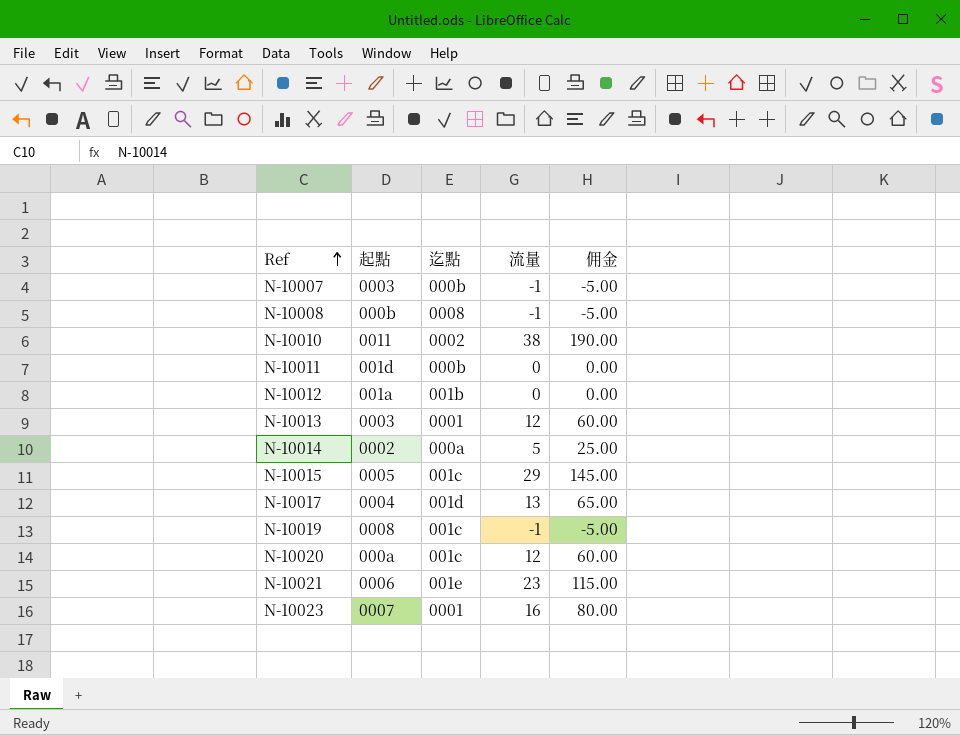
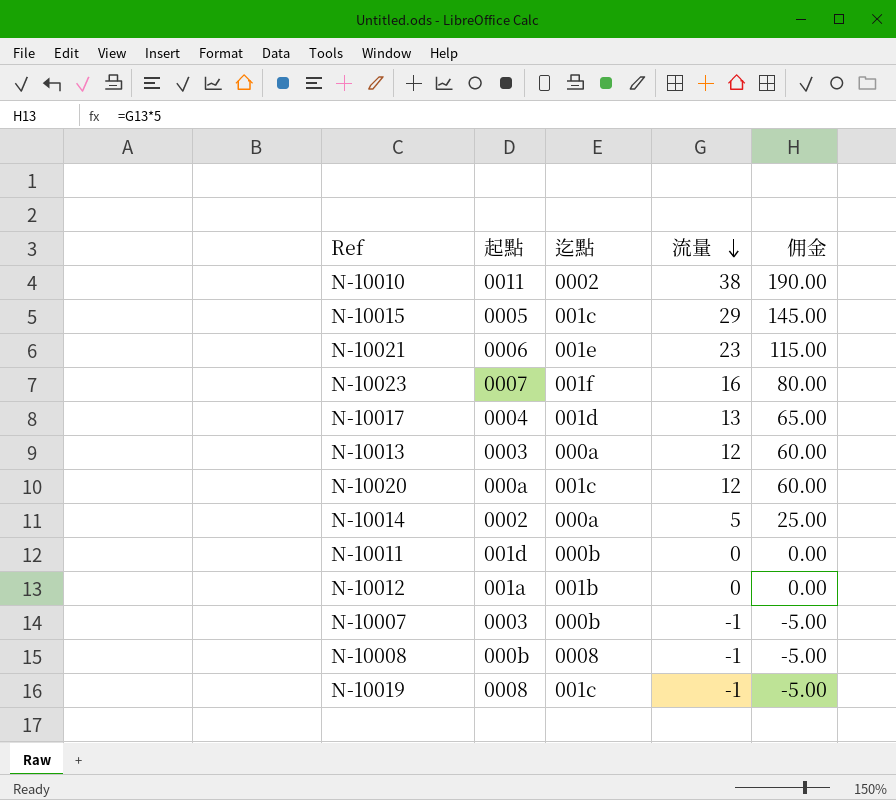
row order: Ref ascending -> 流量 descending
N-10023 | 迄點: 0001 -> 001f
N-10013 | 迄點: 0001 -> 000a

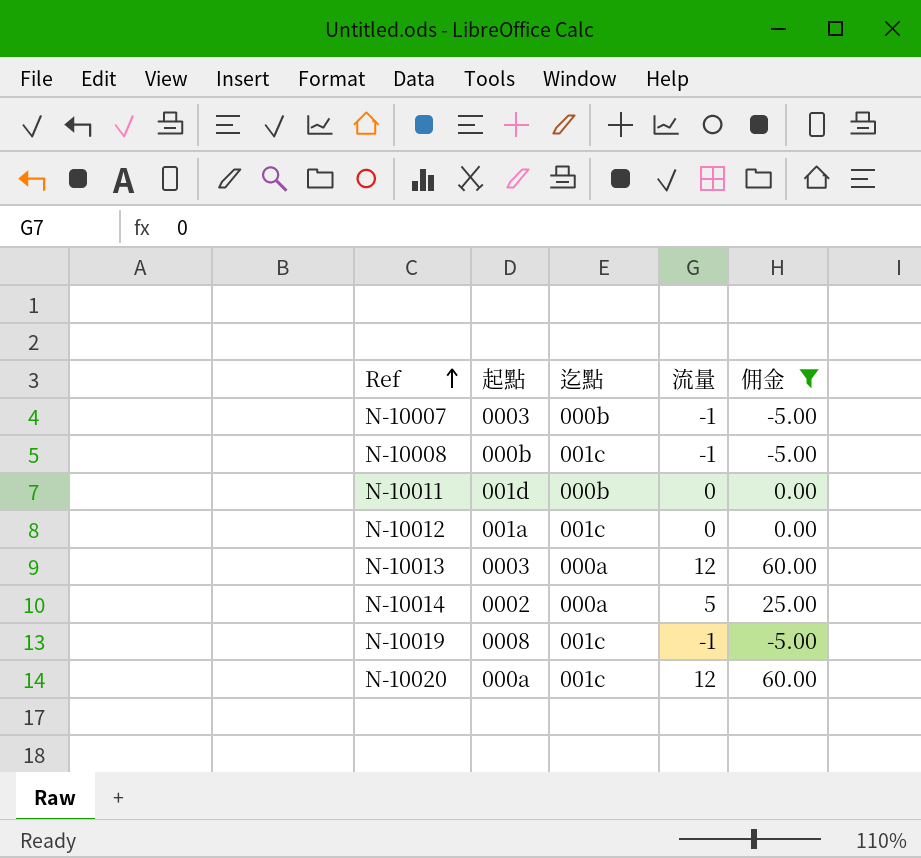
filter: none -> 佣金 <= 60.00
row order: 流量 descending -> Ref ascending
N-10008 | 迄點: 0008 -> 001c
N-10012 | 迄點: 001b -> 001c

